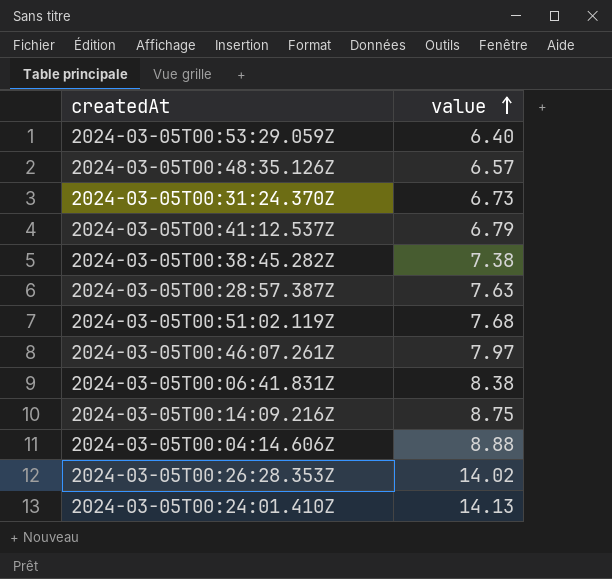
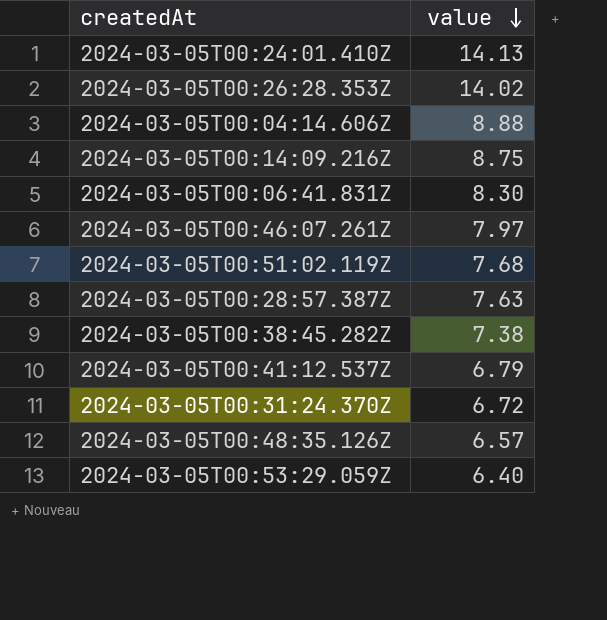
row order: value ascending -> value descending
2024-03-05T00:06:41.831Z | value: 8.38 -> 8.30
2024-03-05T00:31:24.370Z | value: 6.73 -> 6.72

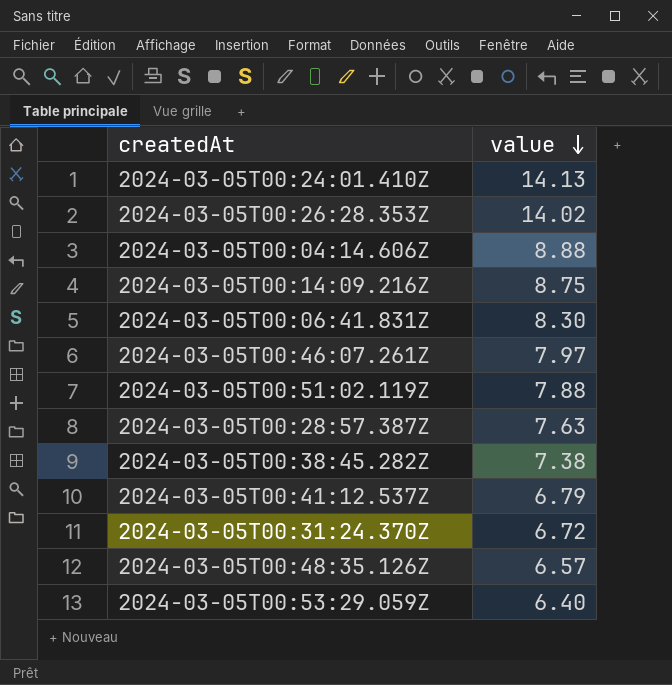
2024-03-05T00:51:02.119Z | value: 7.68 -> 7.88

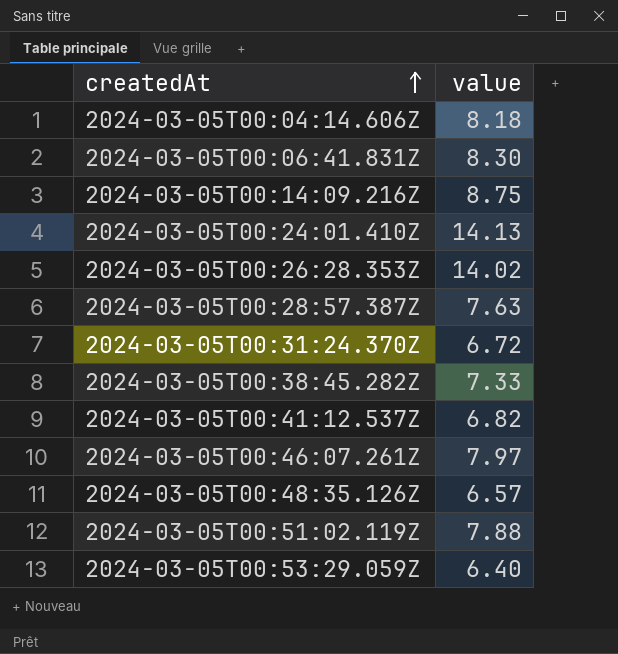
row order: value descending -> createdAt ascending
2024-03-05T00:04:14.606Z | value: 8.88 -> 8.18
2024-03-05T00:38:45.282Z | value: 7.38 -> 7.33
2024-03-05T00:41:12.537Z | value: 6.79 -> 6.82

